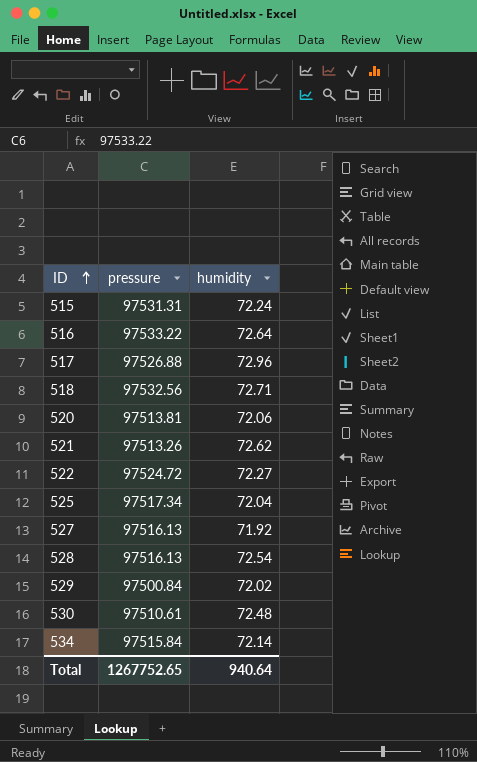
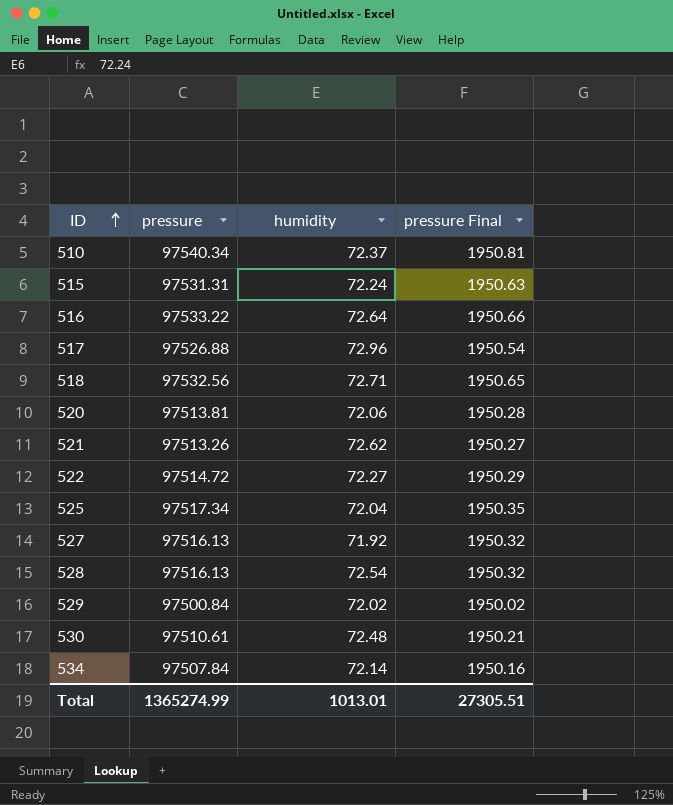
column pressure Final | formula: none -> [pressure] * 0.02
row 510: none -> 97540.34 | 72.37 | 1950.81
522 | pressure: 97524.72 -> 97514.72
534 | pressure: 97515.84 -> 97507.84
Total | pressure: 1267752.65 -> 1365274.99
Total | humidity: 940.64 -> 1013.01

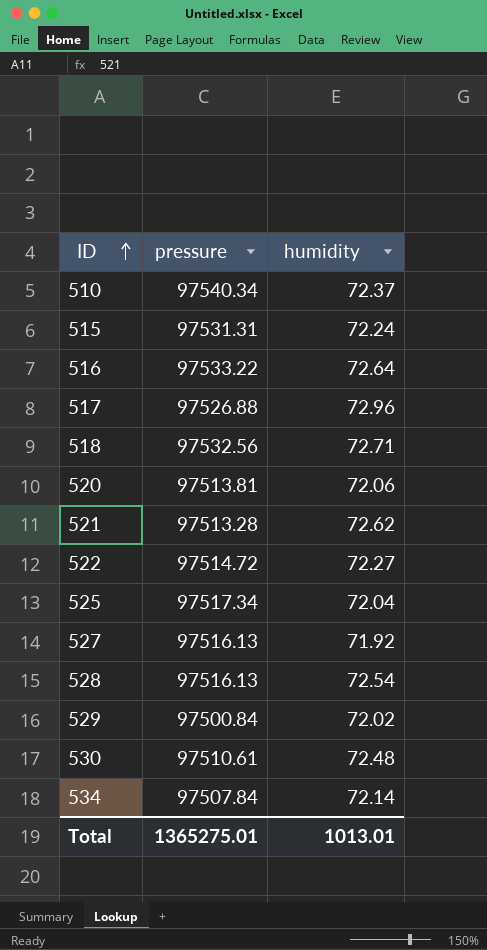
column pressure Final | formula: [pressure] * 0.02 -> none
521 | pressure: 97513.26 -> 97513.28
Total | pressure: 1365274.99 -> 1365275.01

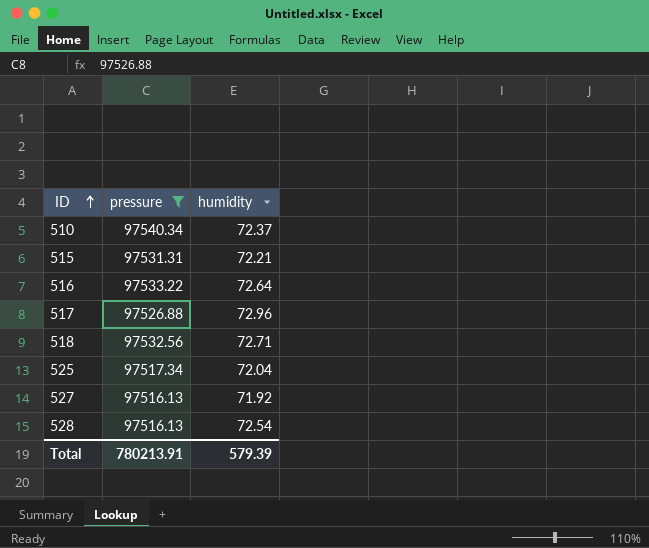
filter: none -> pressure >= 97516.13
515 | humidity: 72.24 -> 72.21
Total | pressure: 1365275.01 -> 780213.91
Total | humidity: 1013.01 -> 579.39

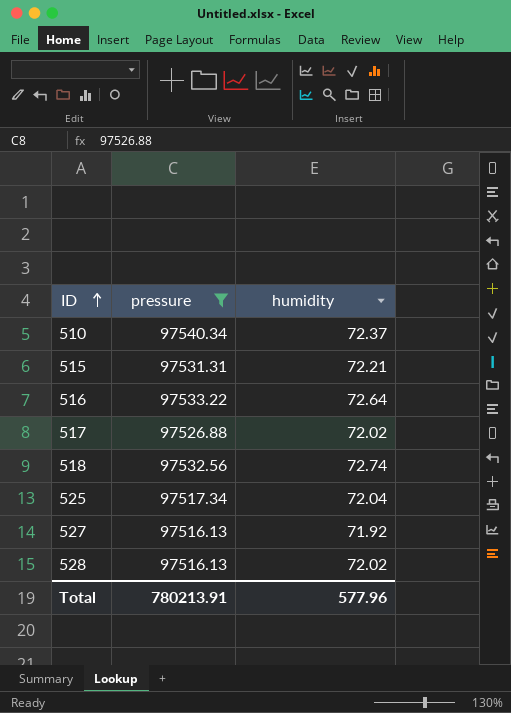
517 | humidity: 72.96 -> 72.02
518 | humidity: 72.71 -> 72.74
528 | humidity: 72.54 -> 72.02
Total | humidity: 579.39 -> 577.96

